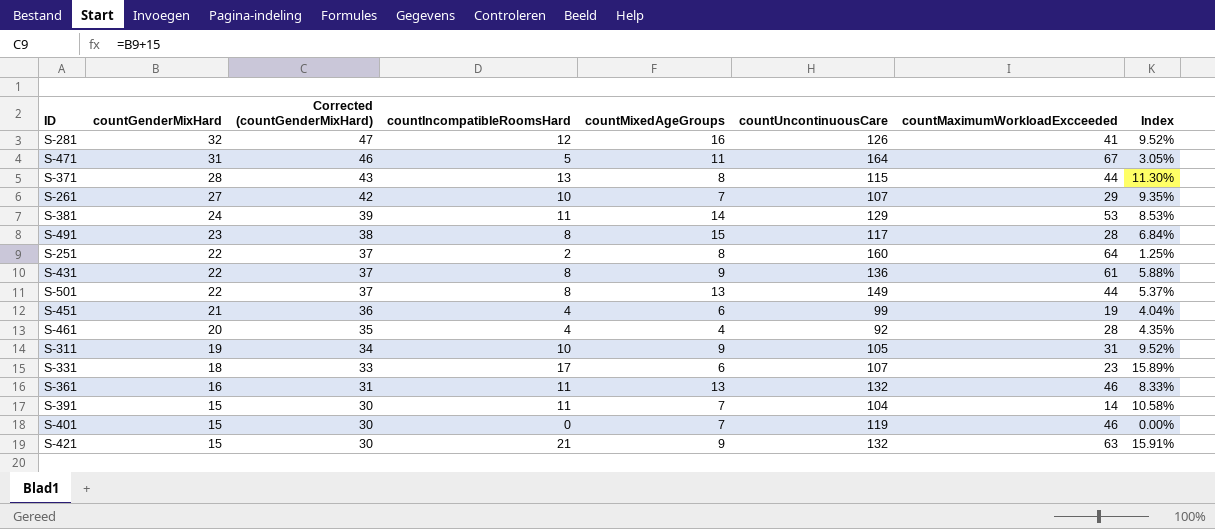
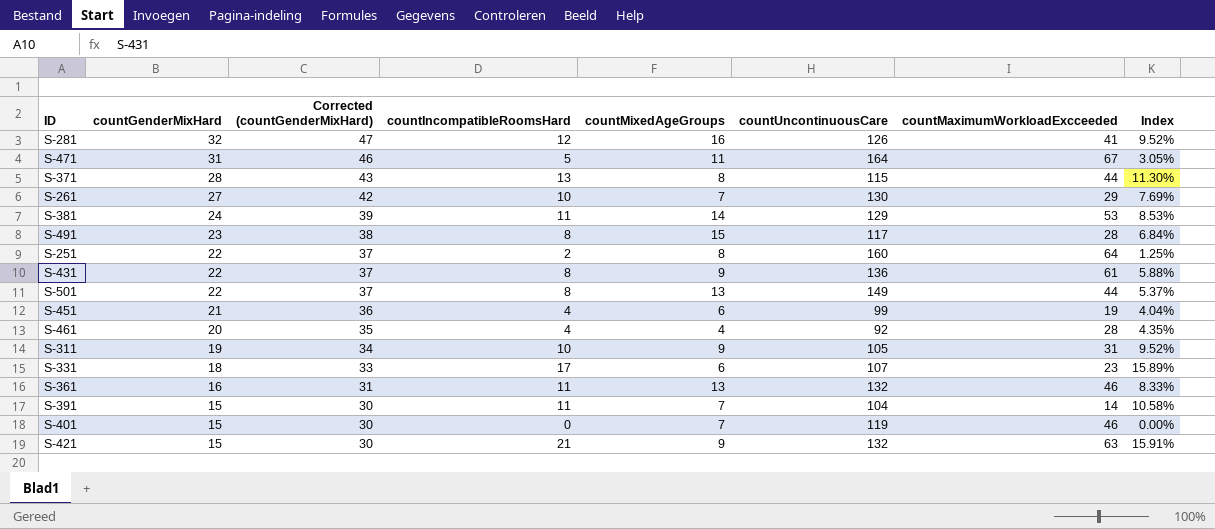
S-261 | countUncontinuousCare: 107 -> 130
S-261 | Index: 9.35% -> 7.69%

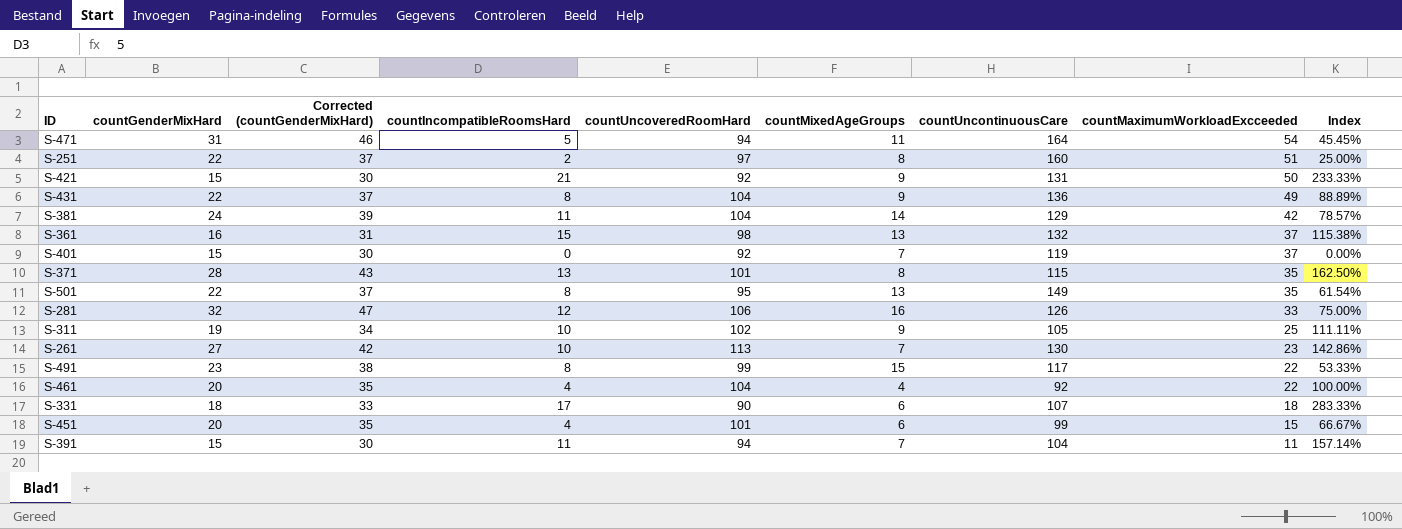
row order: countGenderMixHard descending -> countMaximumWorkloadExcceeded descending
column countUncoveredRoomHard | position: none -> 5
column Index | formula: [countIncompatibleRoomsHard] / [countUncontinuousCare] -> [countIncompatibleRoomsHard] / [countMixedAgeGroups]
S-471 | countMaximumWorkloadExcceeded: 67 -> 54
S-251 | countMaximumWorkloadExcceeded: 64 -> 51
S-421 | countUncontinuousCare: 132 -> 131
S-421 | countMaximumWorkloadExcceeded: 63 -> 50
S-431 | countMaximumWorkloadExcceeded: 61 -> 49
S-381 | countMaximumWorkloadExcceeded: 53 -> 42
S-361 | countIncompatibleRoomsHard: 11 -> 15
S-361 | countMaximumWorkloadExcceeded: 46 -> 37
S-401 | countMaximumWorkloadExcceeded: 46 -> 37
S-371 | countMaximumWorkloadExcceeded: 44 -> 35
S-501 | countMaximumWorkloadExcceeded: 44 -> 35
S-281 | countMaximumWorkloadExcceeded: 41 -> 33
S-311 | countMaximumWorkloadExcceeded: 31 -> 25
S-261 | countMaximumWorkloadExcceeded: 29 -> 23
S-491 | countMaximumWorkloadExcceeded: 28 -> 22
S-461 | countMaximumWorkloadExcceeded: 28 -> 22
S-331 | countMaximumWorkloadExcceeded: 23 -> 18
S-451 | countGenderMixHard: 21 -> 20
S-451 | Corrected (countGenderMixHard): 36 -> 35
S-451 | countMaximumWorkloadExcceeded: 19 -> 15
S-391 | countMaximumWorkloadExcceeded: 14 -> 11

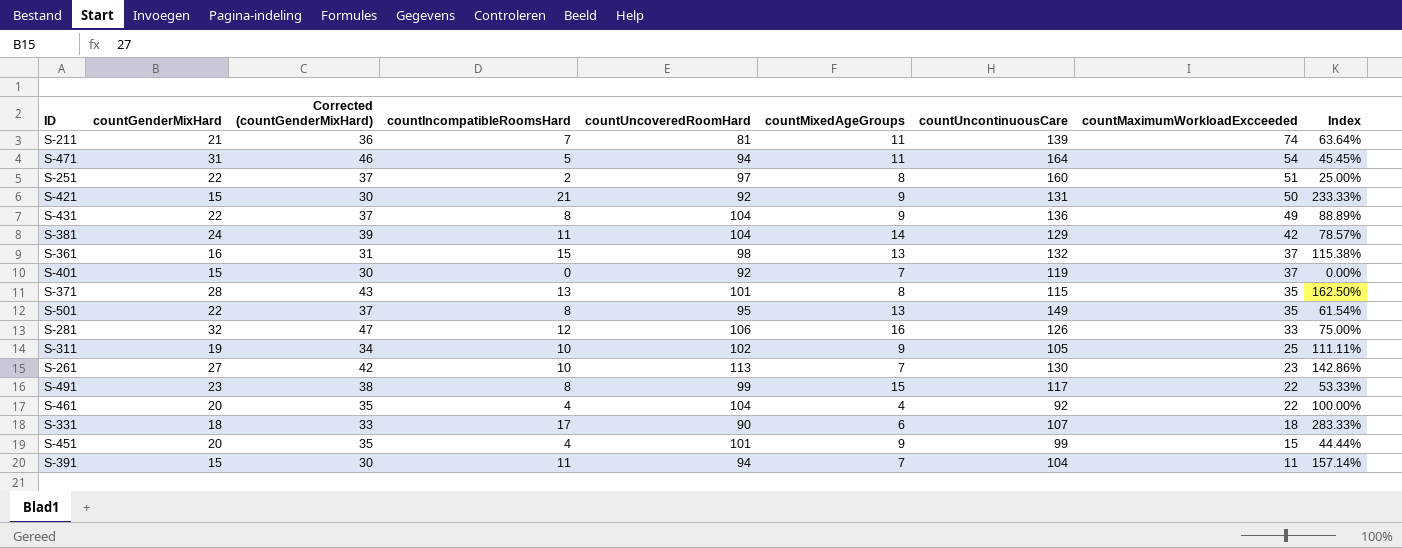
row S-211: none -> 21 | 36 | 7 | 81 | 11 | 139 | 74 | 63.64%
S-451 | countMixedAgeGroups: 6 -> 9
S-451 | Index: 66.67% -> 44.44%

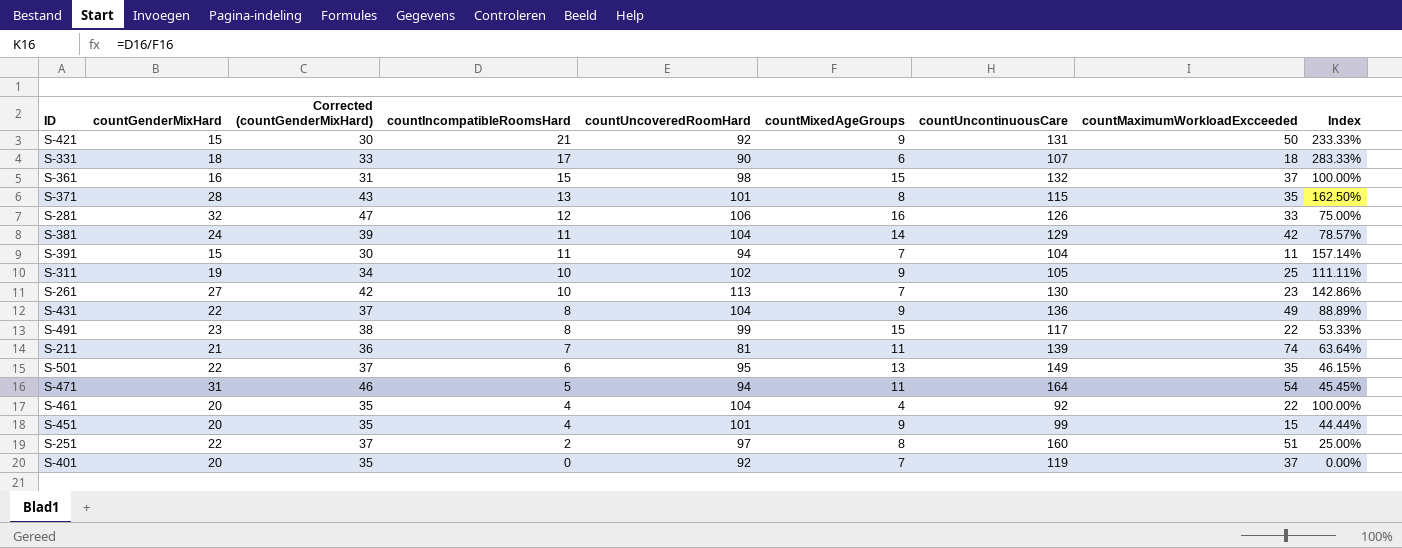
row order: countMaximumWorkloadExcceeded descending -> countIncompatibleRoomsHard descending
S-361 | countMixedAgeGroups: 13 -> 15
S-361 | Index: 115.38% -> 100.00%
S-501 | countIncompatibleRoomsHard: 8 -> 6
S-501 | Index: 61.54% -> 46.15%
S-401 | countGenderMixHard: 15 -> 20
S-401 | Corrected (countGenderMixHard): 30 -> 35

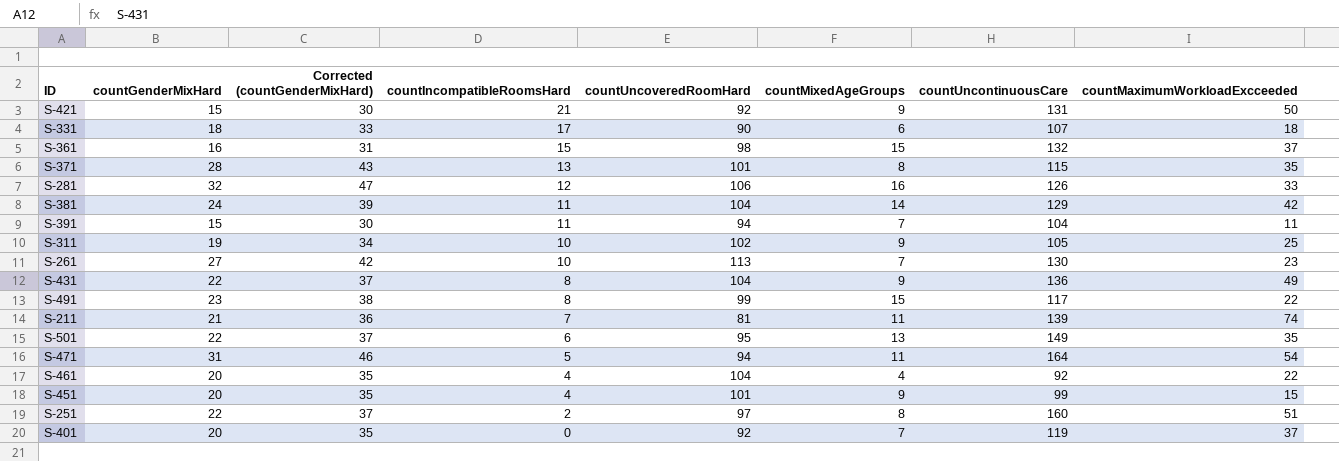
column Index | formula: [countIncompatibleRoomsHard] / [countMixedAgeGroups] -> none

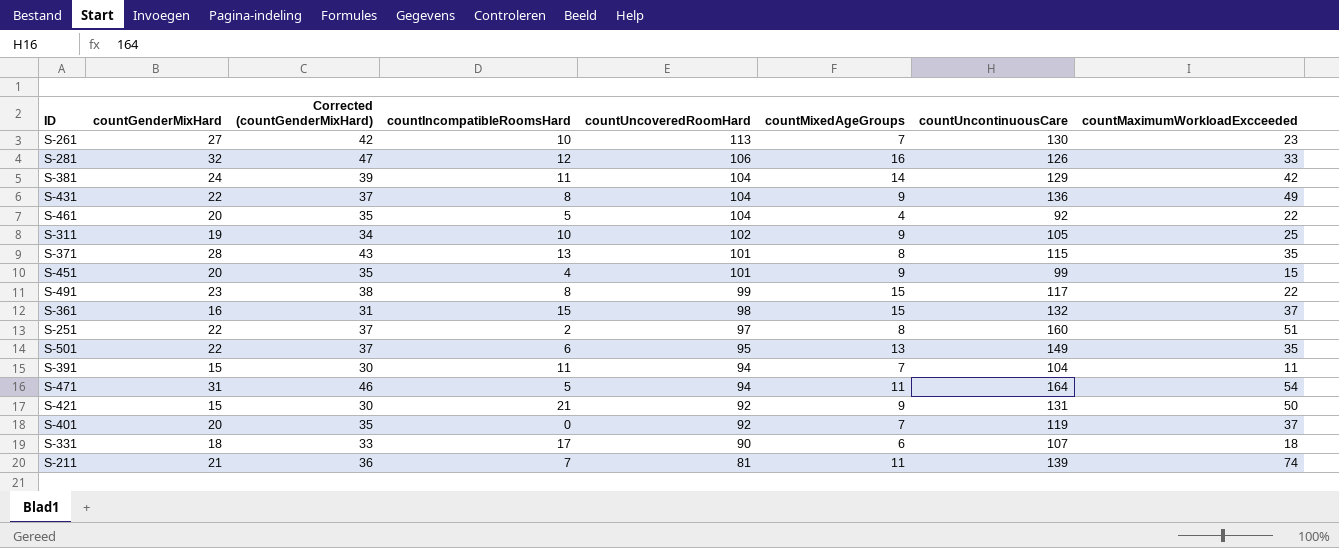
row order: countIncompatibleRoomsHard descending -> countUncoveredRoomHard descending
S-461 | countIncompatibleRoomsHard: 4 -> 5

